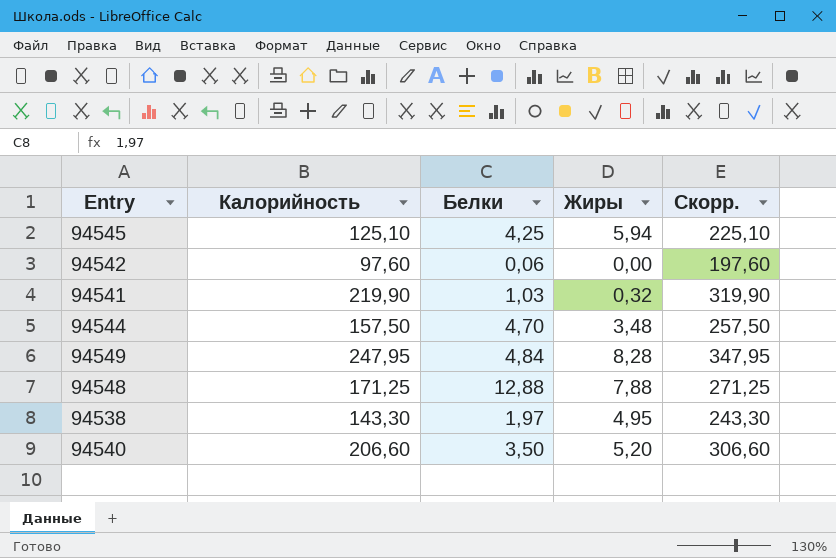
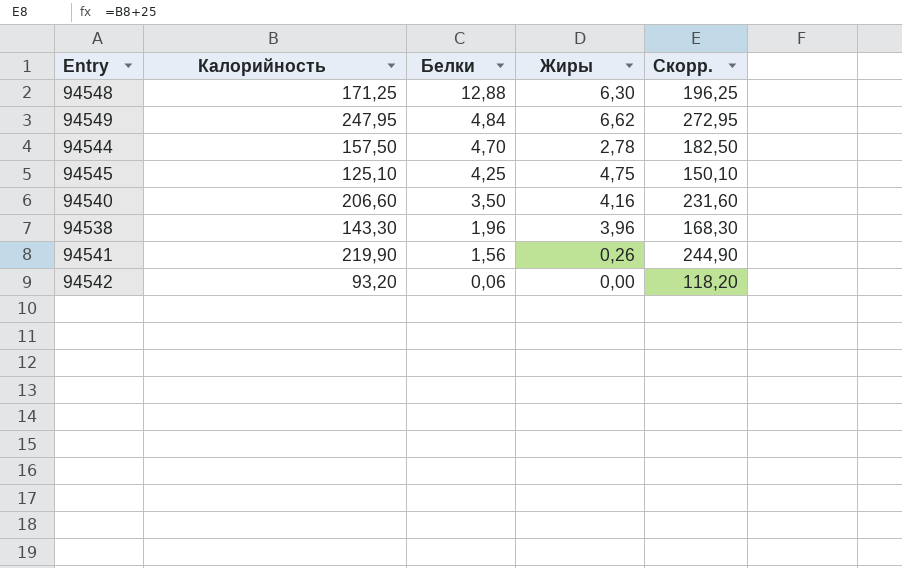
row order: none -> Белки descending
column Скорр. | formula: [Калорийность] + 100 -> [Калорийность] + 25
94548 | Жиры: 7,88 -> 6,30
94549 | Жиры: 8,28 -> 6,62
94544 | Жиры: 3,48 -> 2,78
94545 | Жиры: 5,94 -> 4,75
94540 | Жиры: 5,20 -> 4,16
94538 | Белки: 1,97 -> 1,96
94538 | Жиры: 4,95 -> 3,96
94541 | Белки: 1,03 -> 1,56
94541 | Жиры: 0,32 -> 0,26
94542 | Калорийность: 97,60 -> 93,20

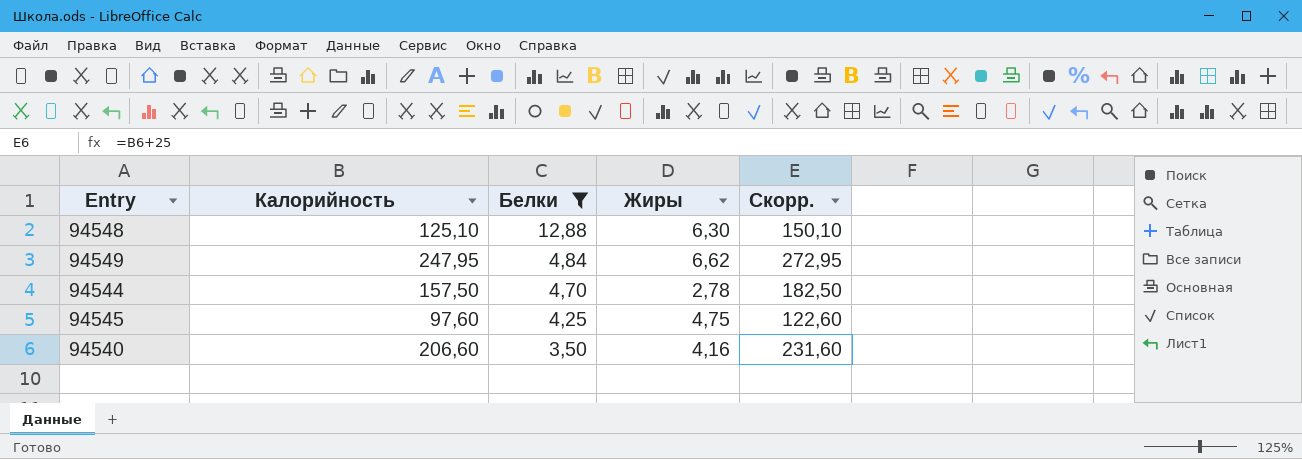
filter: none -> Белки >= 3,50
94548 | Калорийность: 171,25 -> 125,10
94548 | Скорр.: 196,25 -> 150,10
94545 | Калорийность: 125,10 -> 97,60
94545 | Скорр.: 150,10 -> 122,60

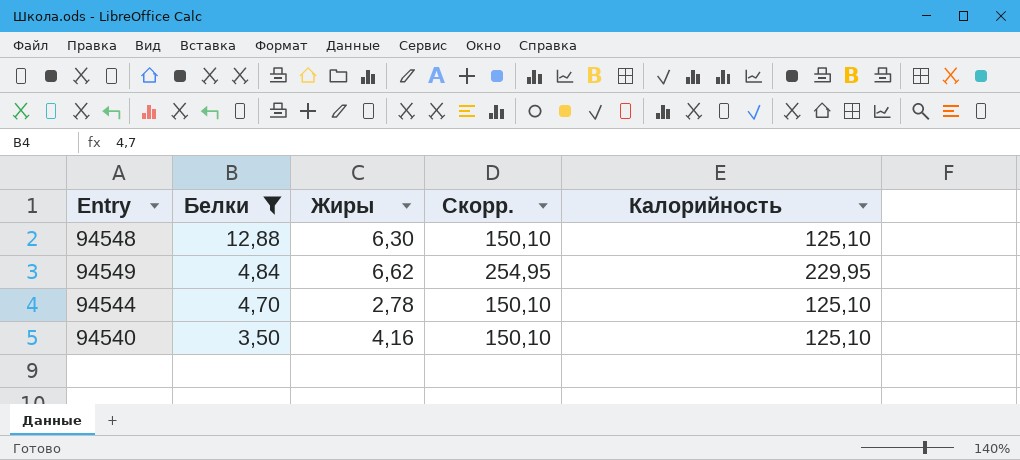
column Калорийность | position: 2 -> 5
row 94545: 97,60 | 4,25 | 4,75 | 122,60 -> none
94549 | Скорр.: 272,95 -> 254,95
94549 | Калорийность: 247,95 -> 229,95
94544 | Скорр.: 182,50 -> 150,10
94544 | Калорийность: 157,50 -> 125,10
94540 | Скорр.: 231,60 -> 150,10
94540 | Калорийность: 206,60 -> 125,10

